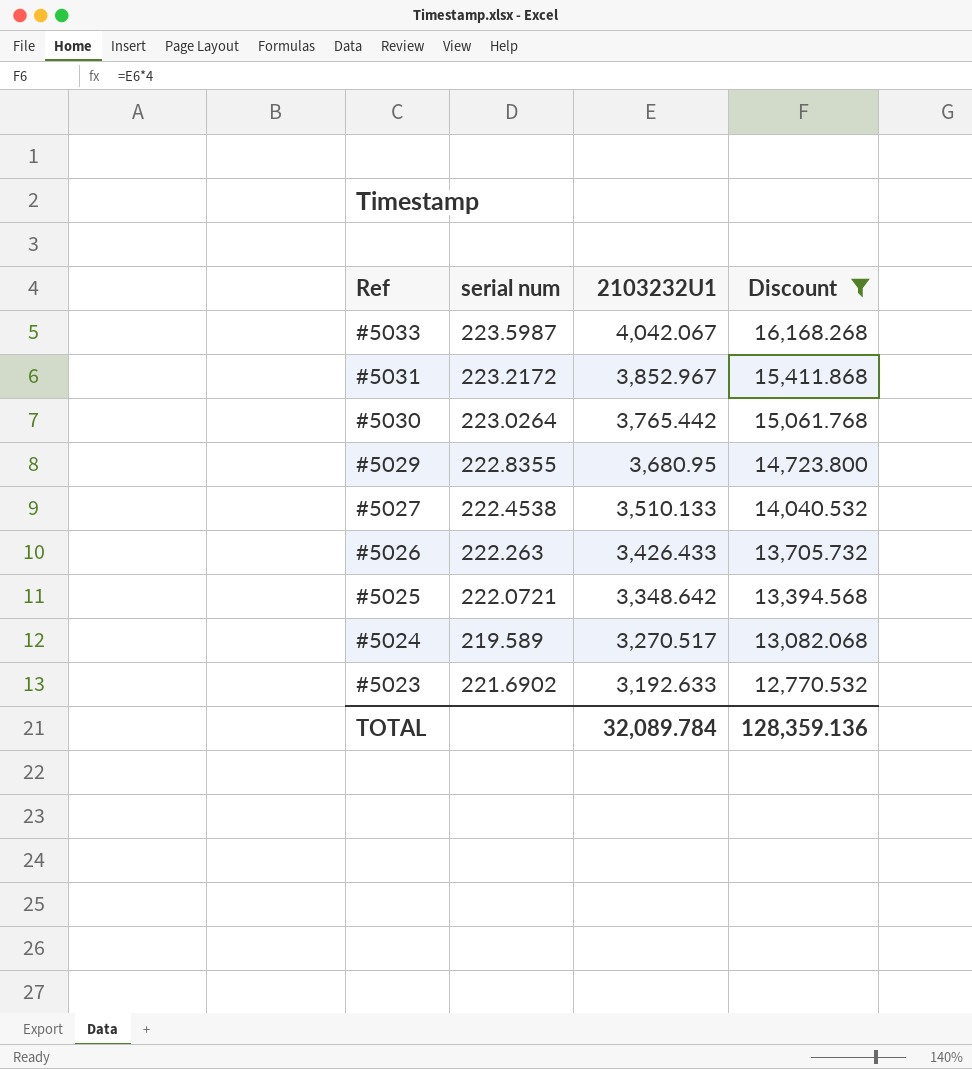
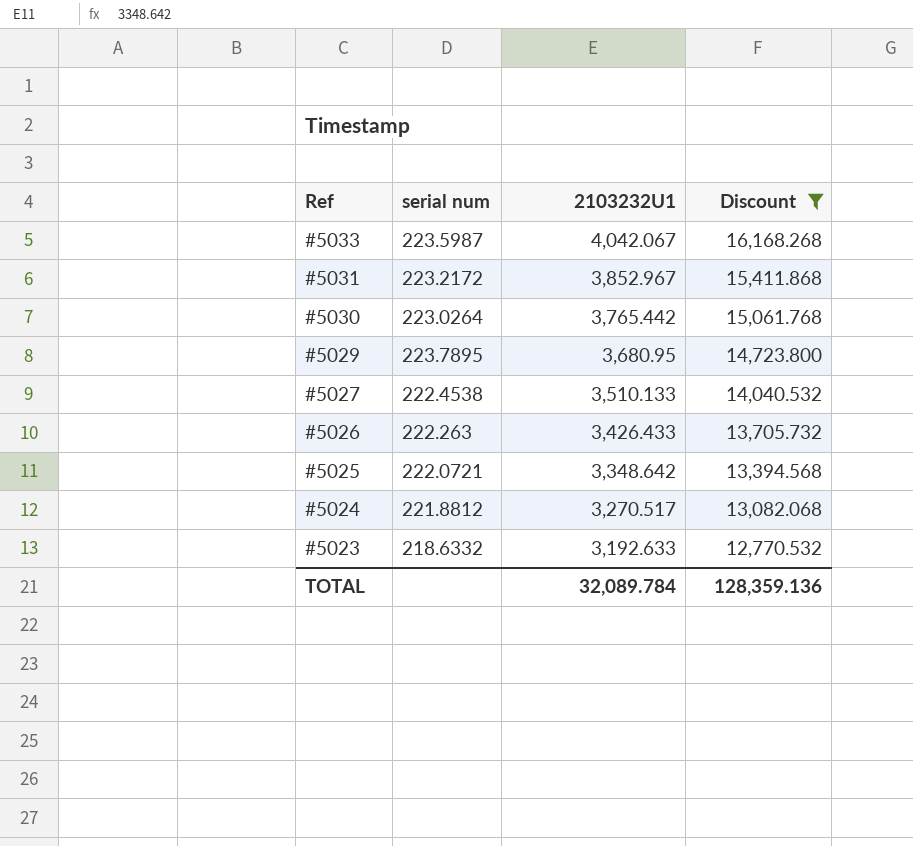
#5029 | serial num: 222.8355 -> 223.7895
#5024 | serial num: 219.589 -> 221.8812
#5023 | serial num: 221.6902 -> 218.6332

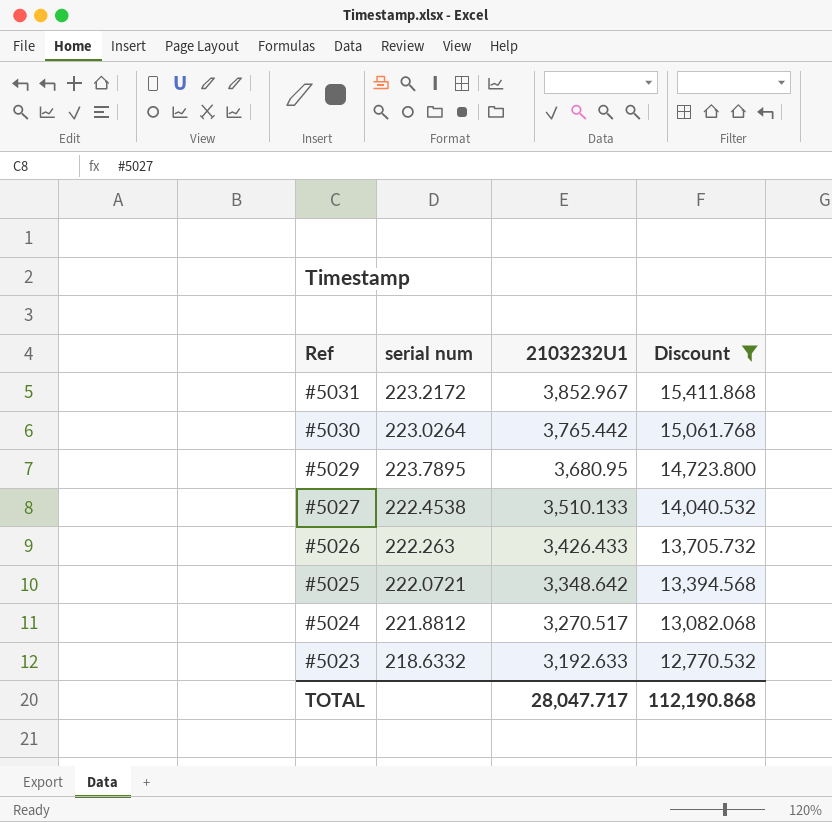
row #5033: 223.5987 | 4,042.067 | 16,168.268 -> none
TOTAL | 2103232U1: 32,089.784 -> 28,047.717
TOTAL | Discount: 128,359.136 -> 112,190.868

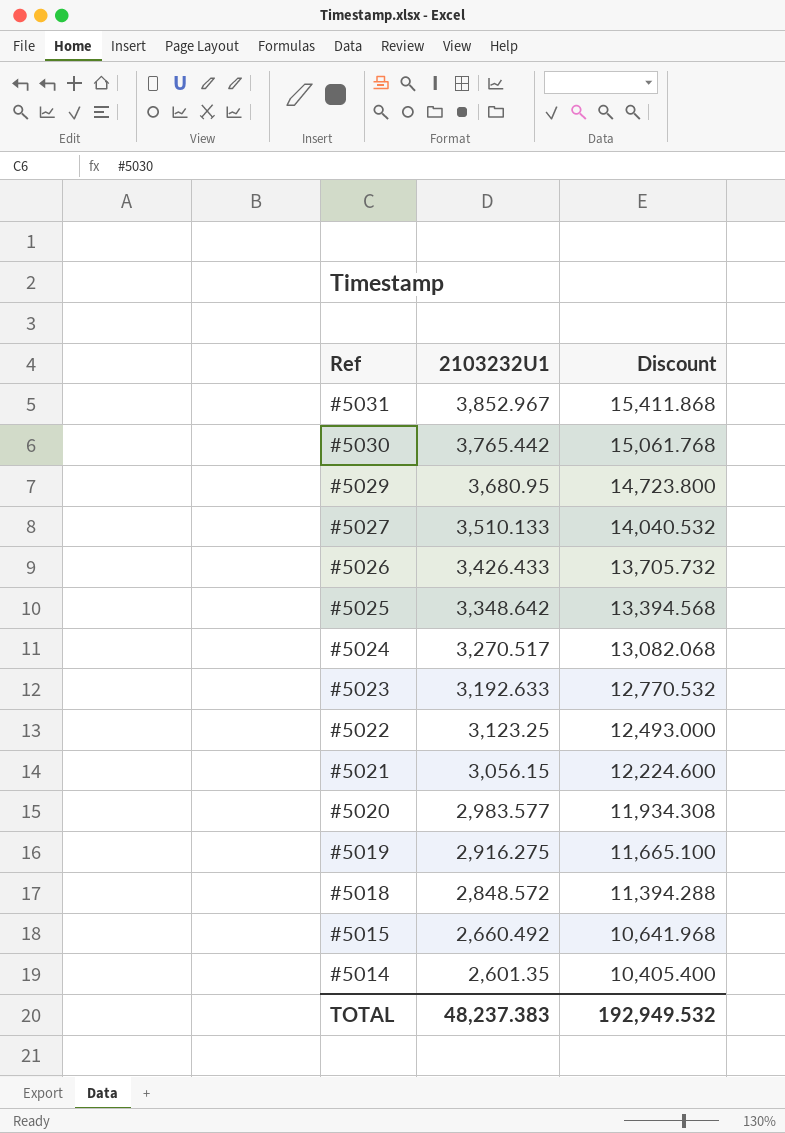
filter: Discount >= 12,770.532 -> none
column serial num | position: 2 -> none
TOTAL | 2103232U1: 28,047.717 -> 48,237.383
TOTAL | Discount: 112,190.868 -> 192,949.532

